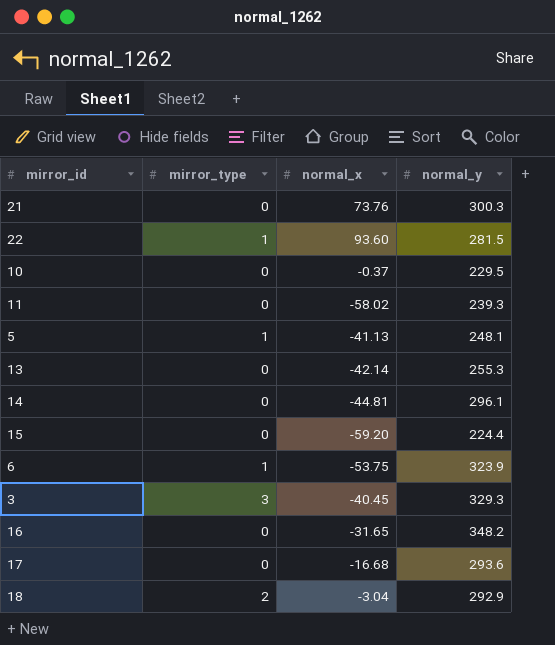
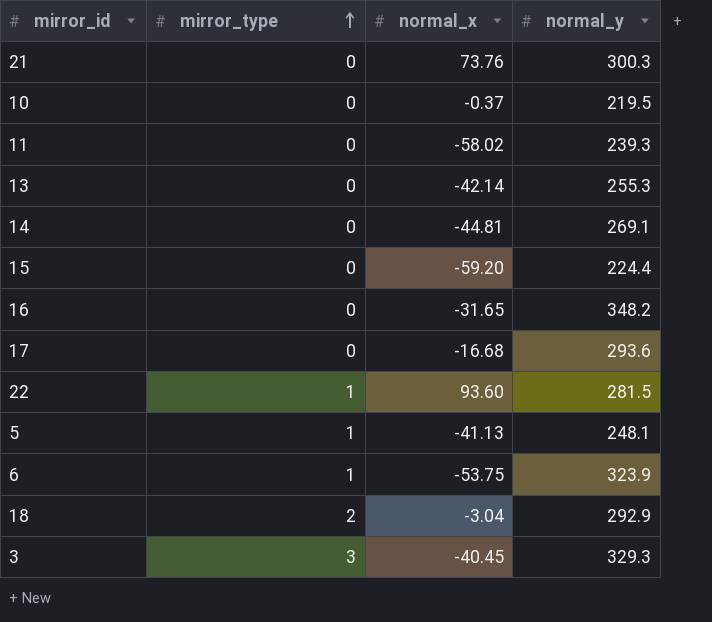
row order: none -> mirror_type ascending
10 | normal_y: 229.5 -> 219.5
14 | normal_y: 296.1 -> 269.1

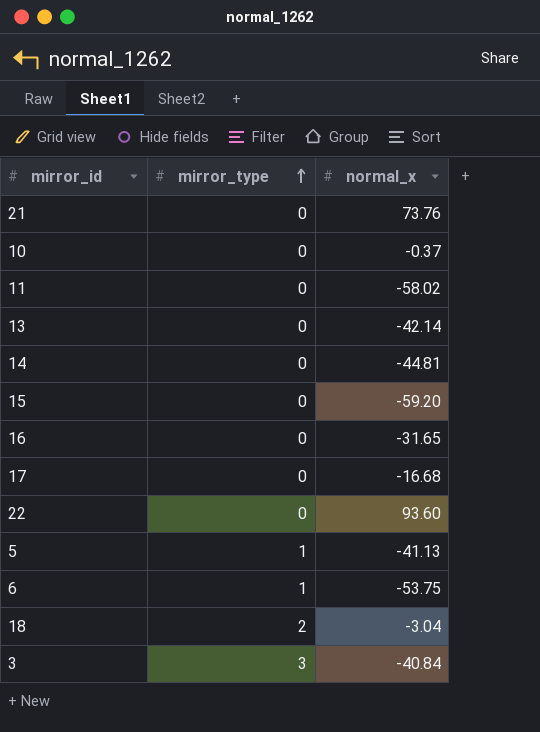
column normal_y | position: 4 -> none
22 | mirror_type: 1 -> 0
3 | normal_x: -40.45 -> -40.84

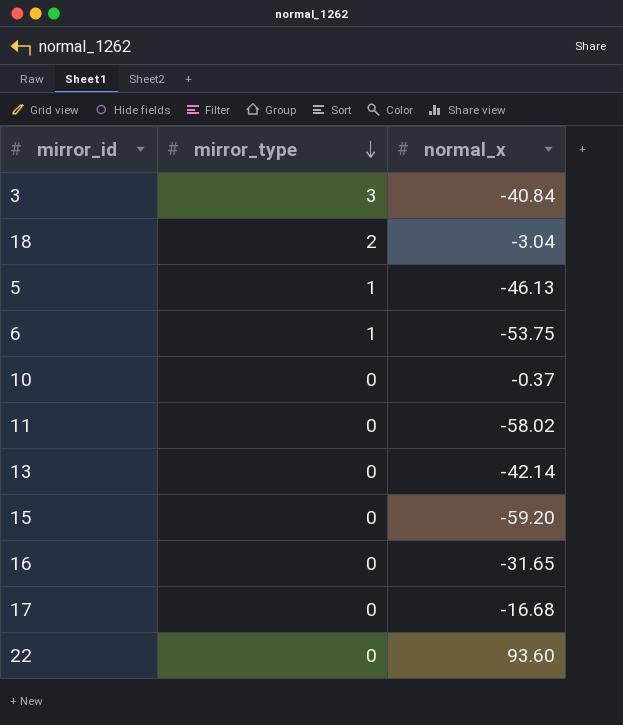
row order: mirror_type ascending -> mirror_type descending
row 21: 0 | 73.76 -> none
row 14: 0 | -44.81 -> none
5 | normal_x: -41.13 -> -46.13

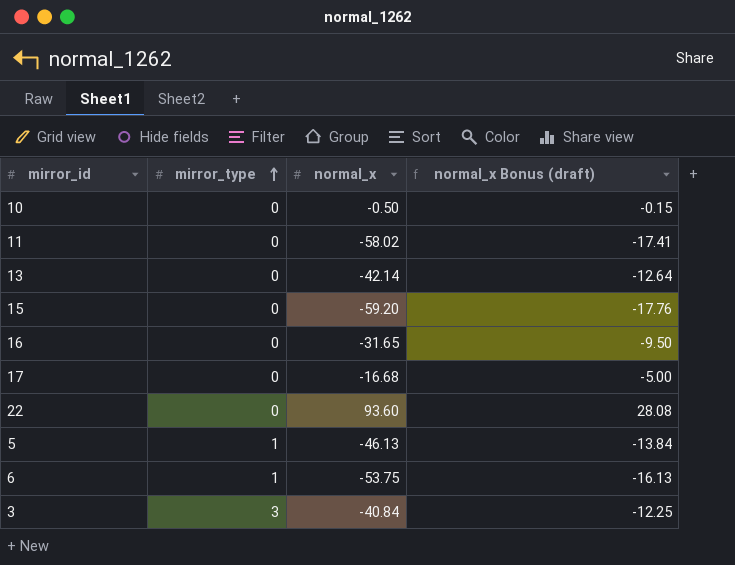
row order: mirror_type descending -> mirror_type ascending
column normal_x Bonus (draft) | formula: none -> [normal_x] * 0.3
row 18: 2 | -3.04 -> none
10 | normal_x: -0.37 -> -0.50

